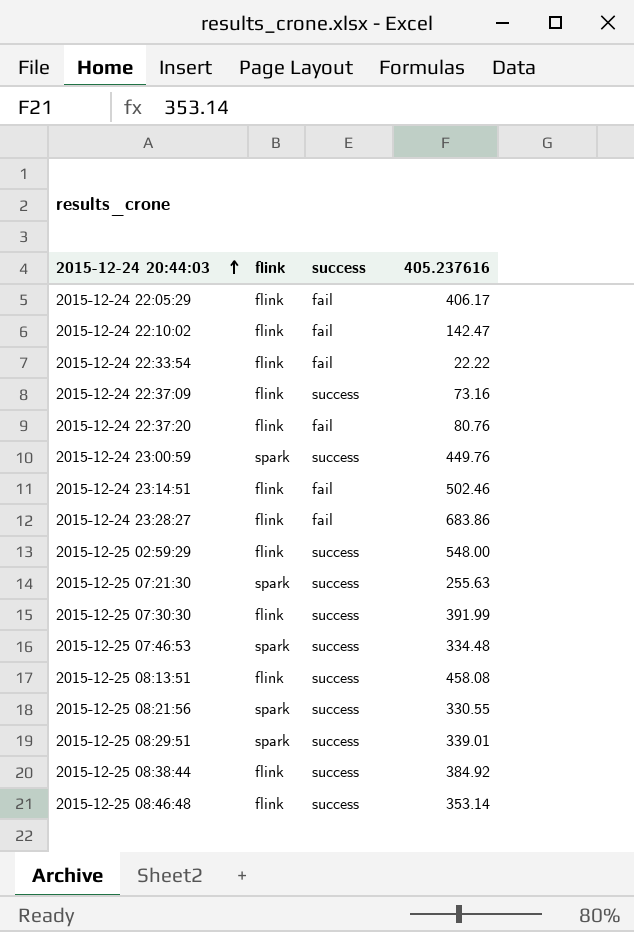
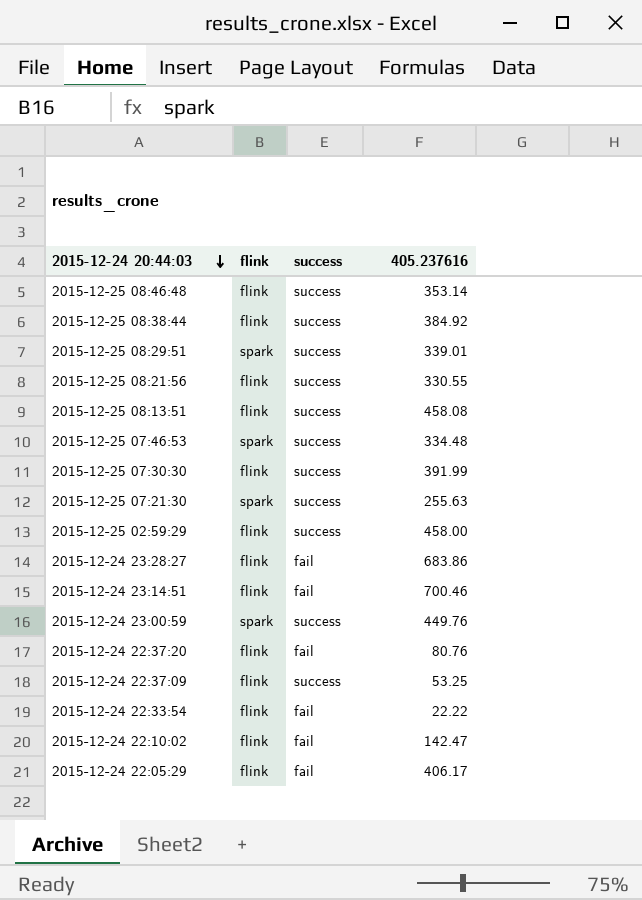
row order: 2015-12-24 20:44:03 ascending -> 2015-12-24 20:44:03 descending
2015-12-25 08:21:56 | flink: spark -> flink
2015-12-25 02:59:29 | 405.237616: 548.00 -> 458.00
2015-12-24 23:14:51 | 405.237616: 502.46 -> 700.46
2015-12-24 22:37:09 | 405.237616: 73.16 -> 53.25

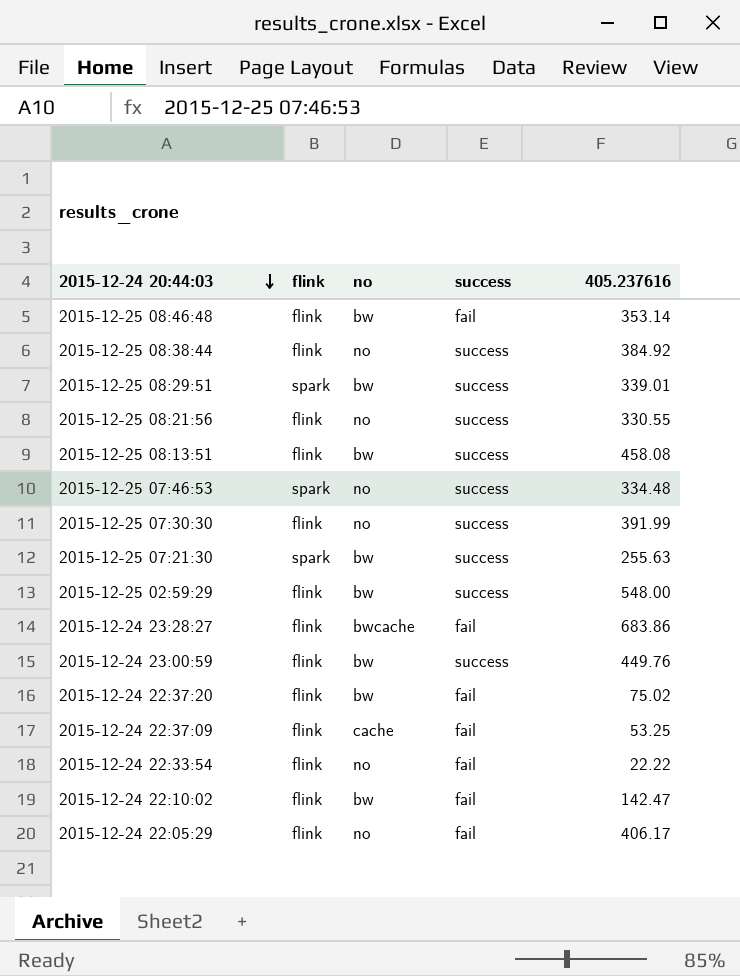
column no | position: none -> 3
row 2015-12-24 23:14:51: flink | fail | 700.46 -> none
2015-12-25 08:46:48 | success: success -> fail
2015-12-25 02:59:29 | 405.237616: 458.00 -> 548.00
2015-12-24 23:00:59 | flink: spark -> flink
2015-12-24 22:37:20 | 405.237616: 80.76 -> 75.02
2015-12-24 22:37:09 | success: success -> fail

